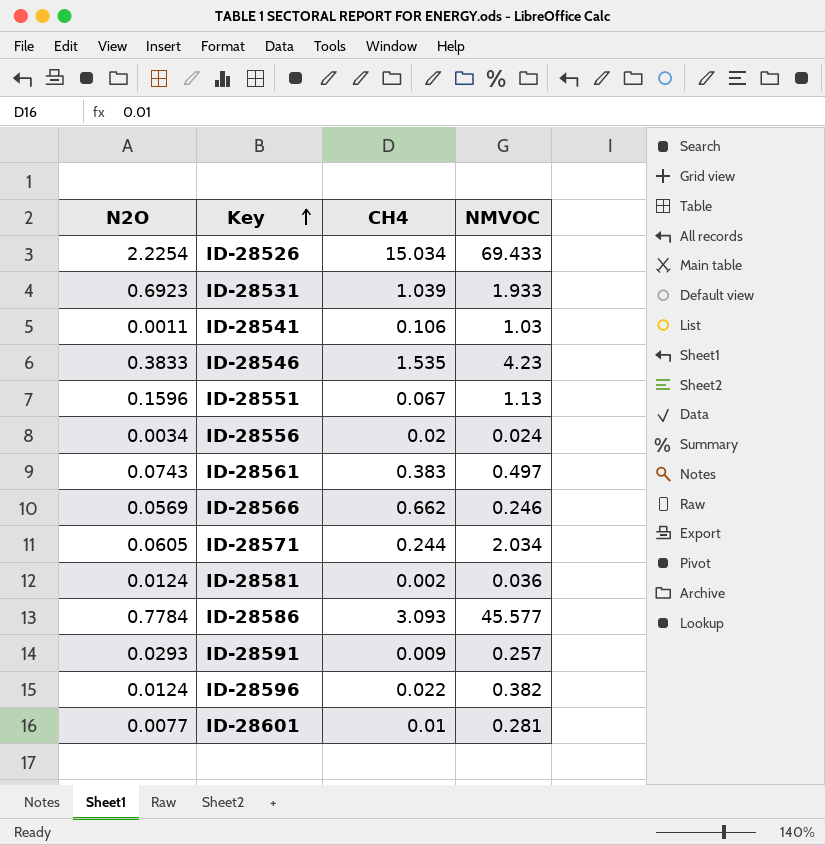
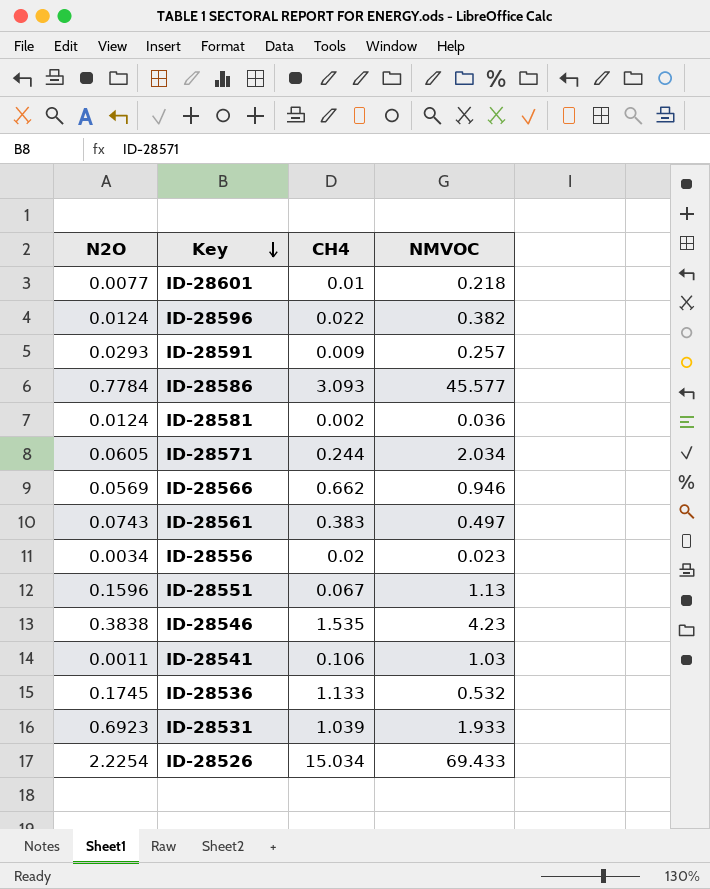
row order: Key ascending -> Key descending
ID-28601 | NMVOC: 0.281 -> 0.218
ID-28566 | NMVOC: 0.246 -> 0.946
ID-28556 | NMVOC: 0.024 -> 0.023
ID-28546 | N2O: 0.3833 -> 0.3838
row ID-28536: none -> 0.1745 | 1.133 | 0.532

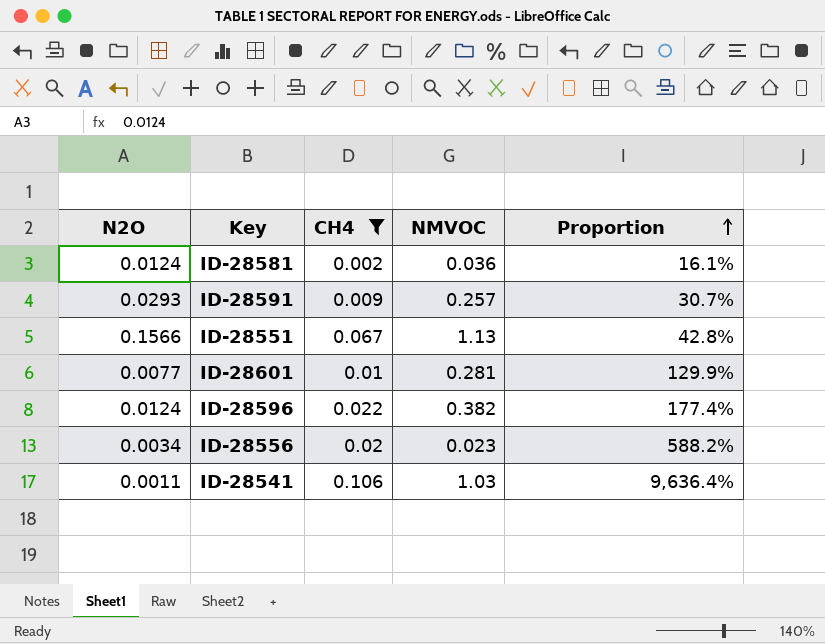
filter: none -> CH4 <= 0.106
row order: Key descending -> Proportion ascending
column Proportion | formula: none -> [CH4] / [N2O]
ID-28551 | N2O: 0.1596 -> 0.1566
ID-28601 | NMVOC: 0.218 -> 0.281

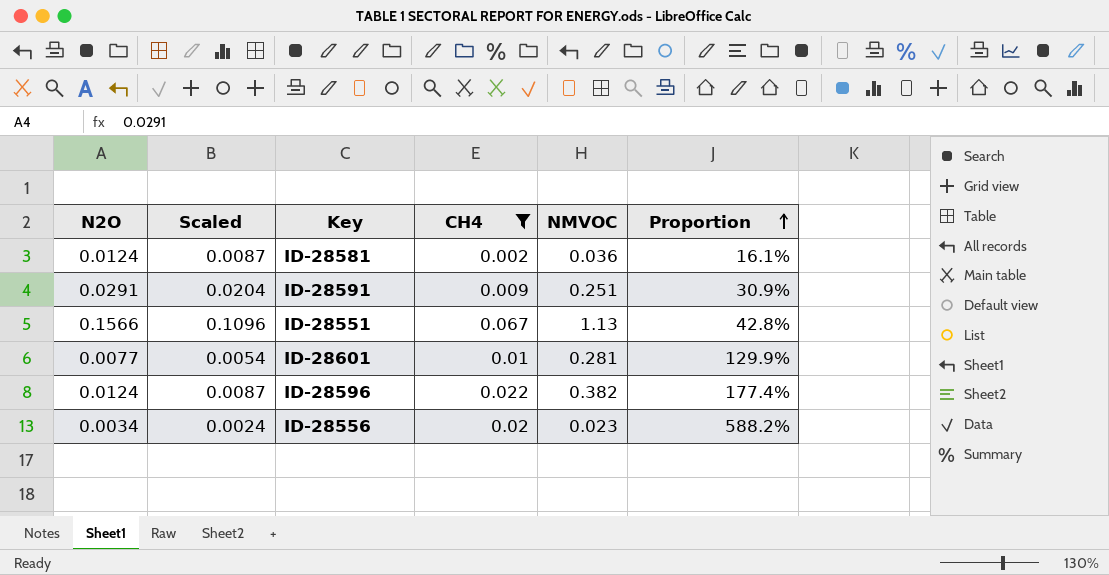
column Scaled | formula: none -> [N2O] * 0.7
row ID-28541: 0.0011 | 0.106 | 1.03 | 9,636.4% -> none
ID-28591 | N2O: 0.0293 -> 0.0291
ID-28591 | NMVOC: 0.257 -> 0.251
ID-28591 | Proportion: 30.7% -> 30.9%

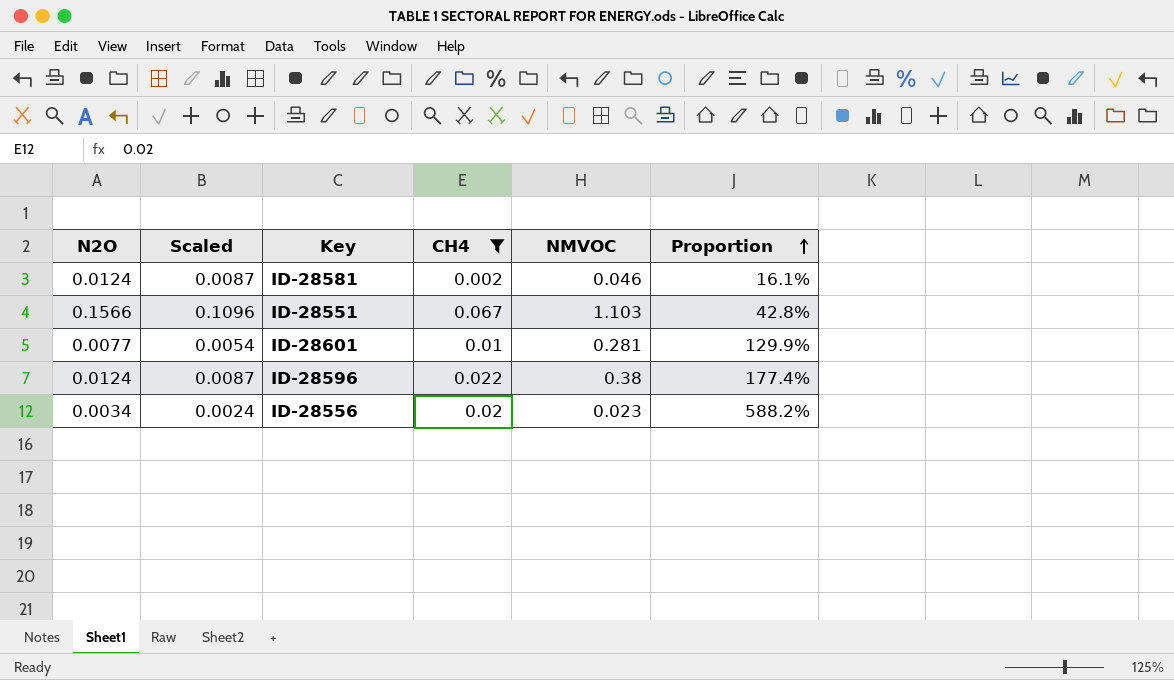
row ID-28591: 0.0291 | 0.0204 | 0.009 | 0.251 | 30.9% -> none
ID-28581 | NMVOC: 0.036 -> 0.046
ID-28551 | NMVOC: 1.13 -> 1.103
ID-28596 | NMVOC: 0.382 -> 0.38

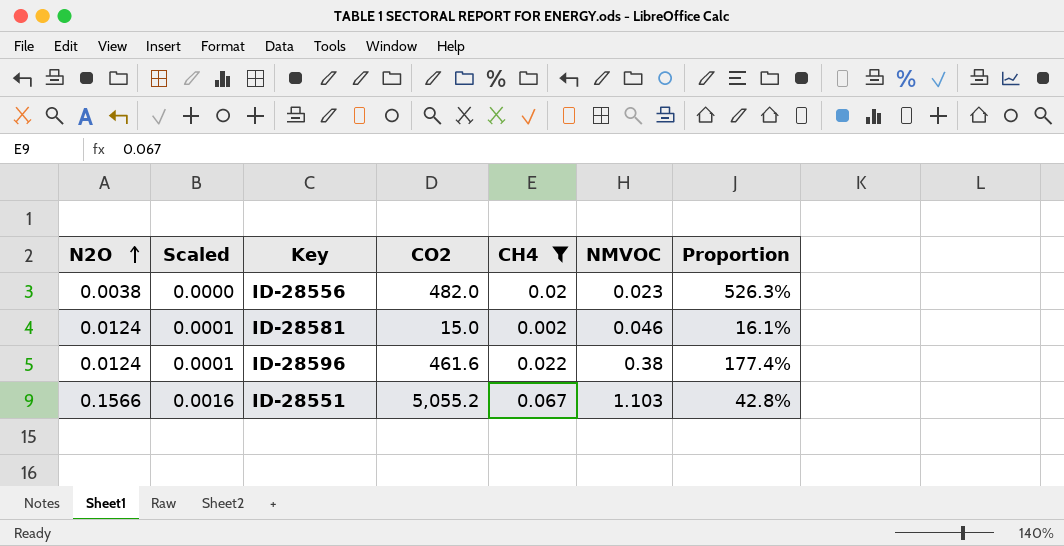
row order: Proportion ascending -> N2O ascending
column Scaled | formula: [N2O] * 0.7 -> [N2O] * 0.01
column CO2 | position: none -> 4
row ID-28601: 0.0077 | 0.0054 | 0.01 | 0.281 | 129.9% -> none
ID-28556 | N2O: 0.0034 -> 0.0038
ID-28556 | Proportion: 588.2% -> 526.3%

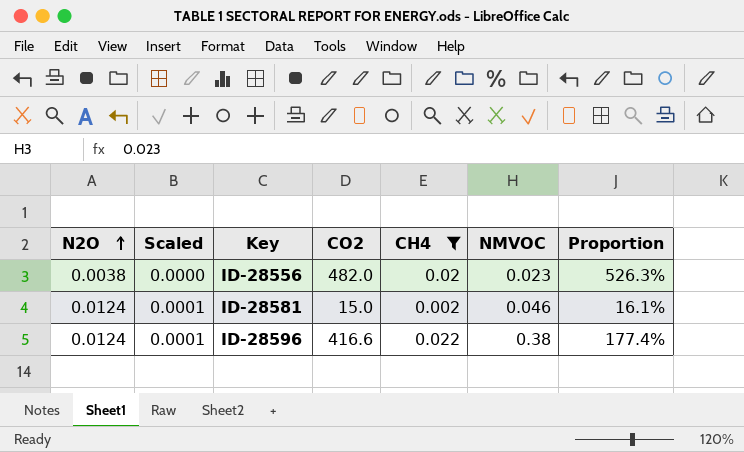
row ID-28551: 0.1566 | 0.0016 | 5,055.2 | 0.067 | 1.103 | 42.8% -> none
ID-28596 | CO2: 461.6 -> 416.6

